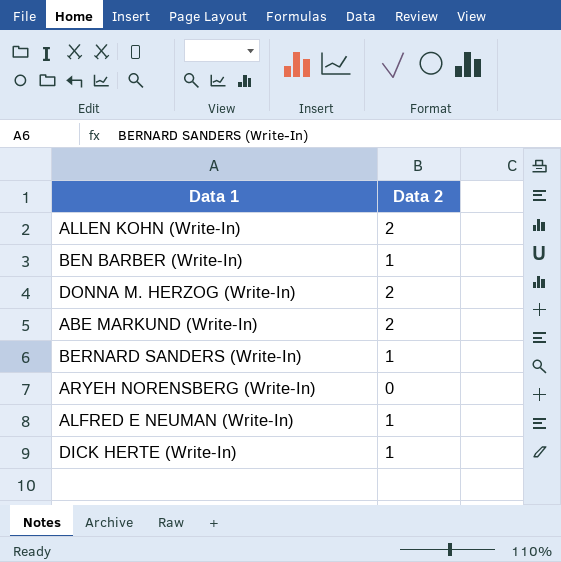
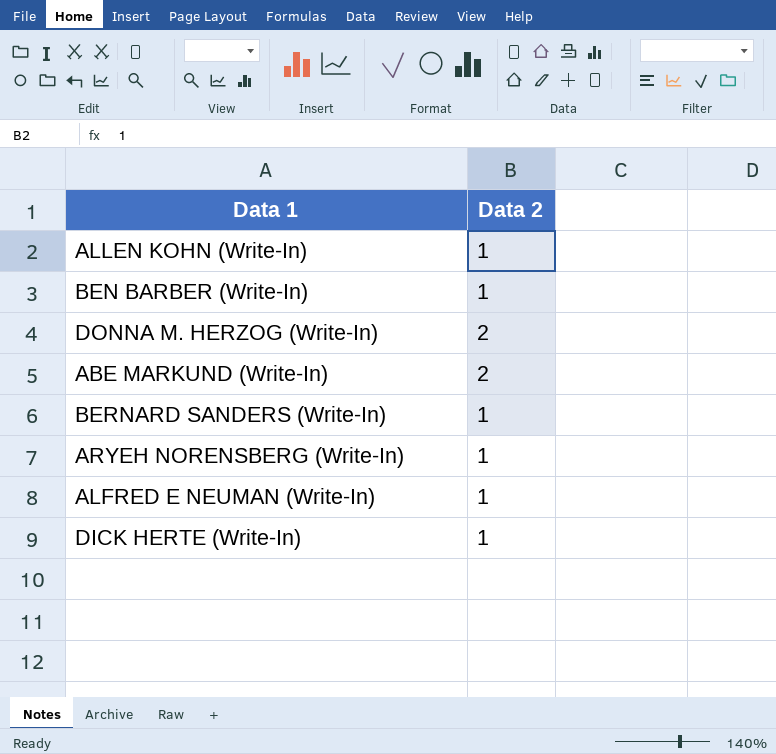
ALLEN KOHN (Write-In) | Data 2: 2 -> 1
ARYEH NORENSBERG (Write-In) | Data 2: 0 -> 1

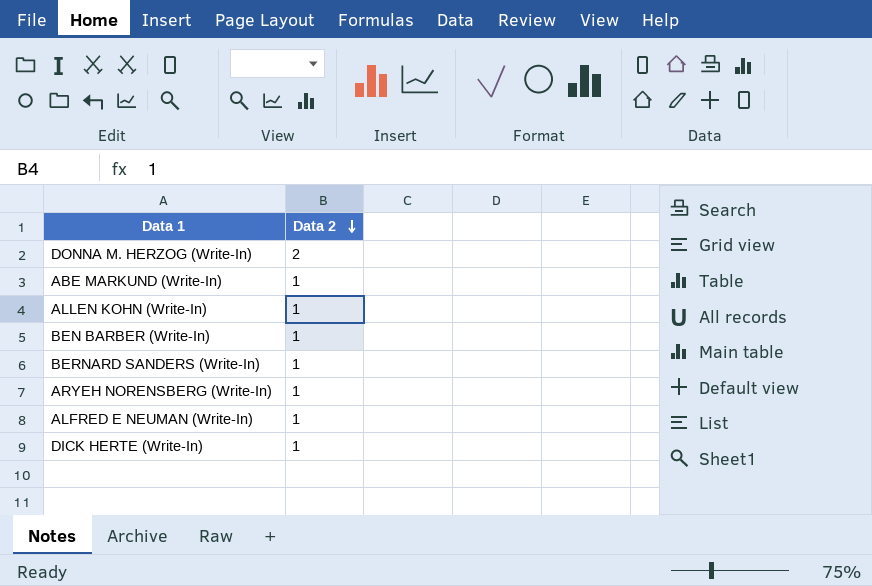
row order: none -> Data 2 descending
ABE MARKUND (Write-In) | Data 2: 2 -> 1

